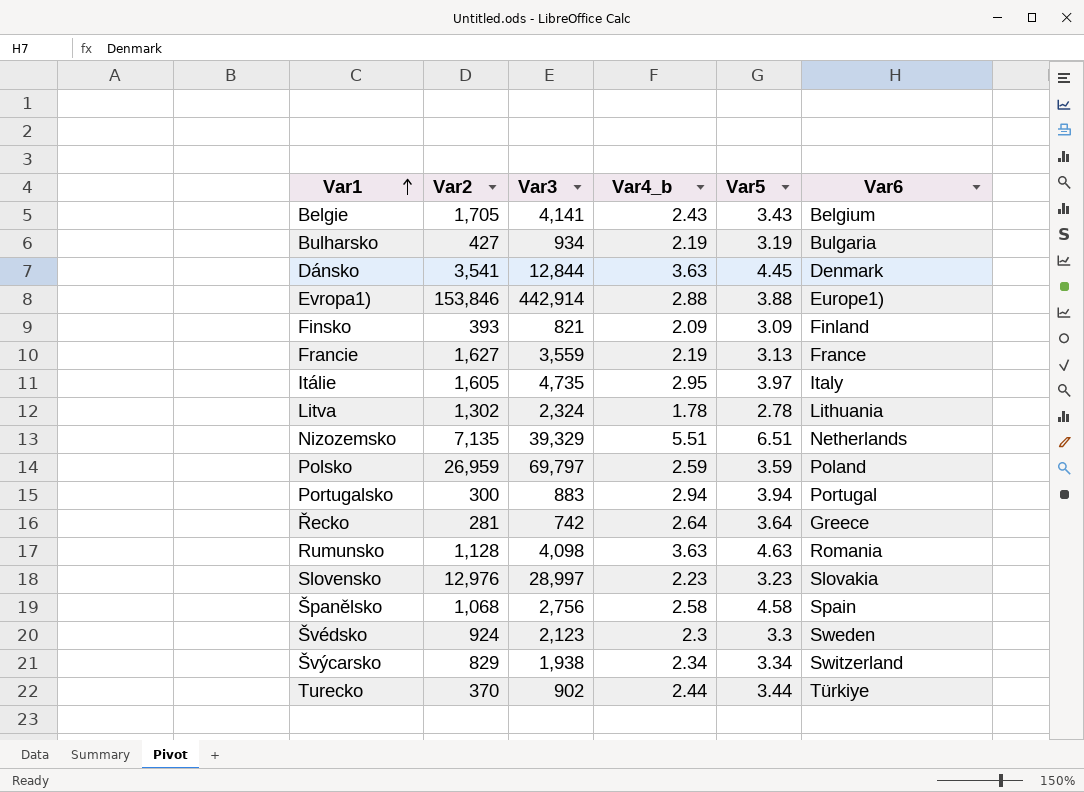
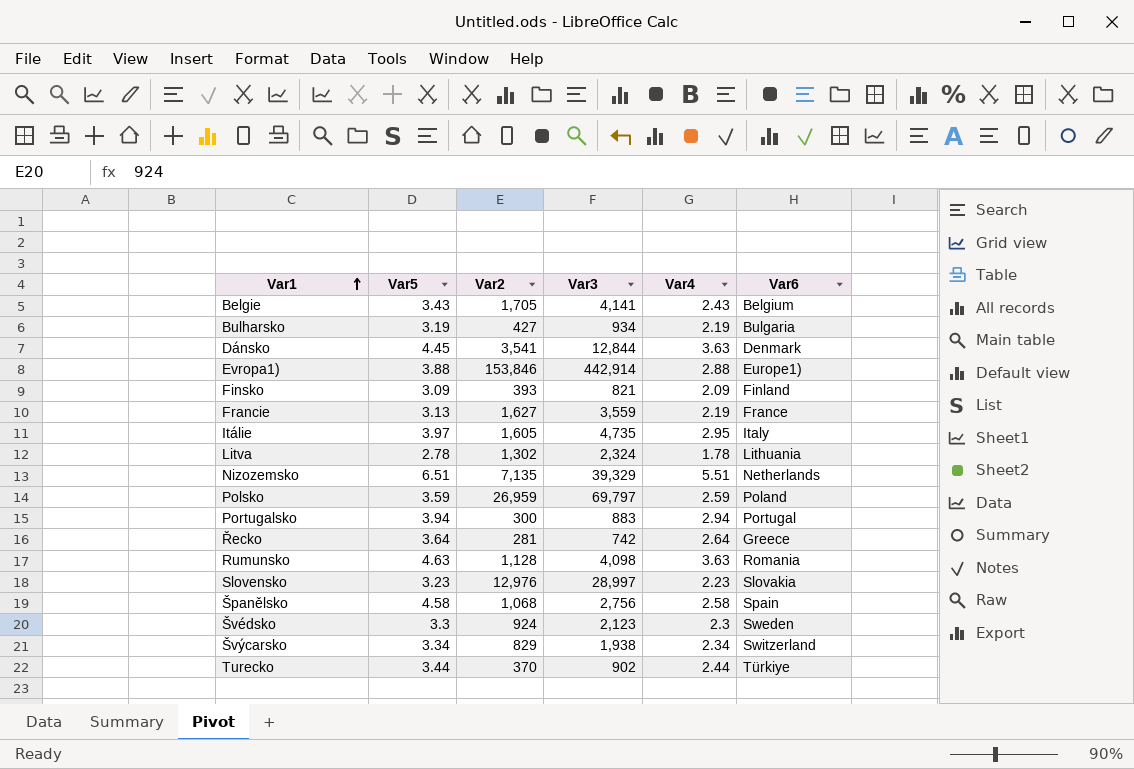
column Var5 | position: 5 -> 2
column name: Var4_b -> Var4

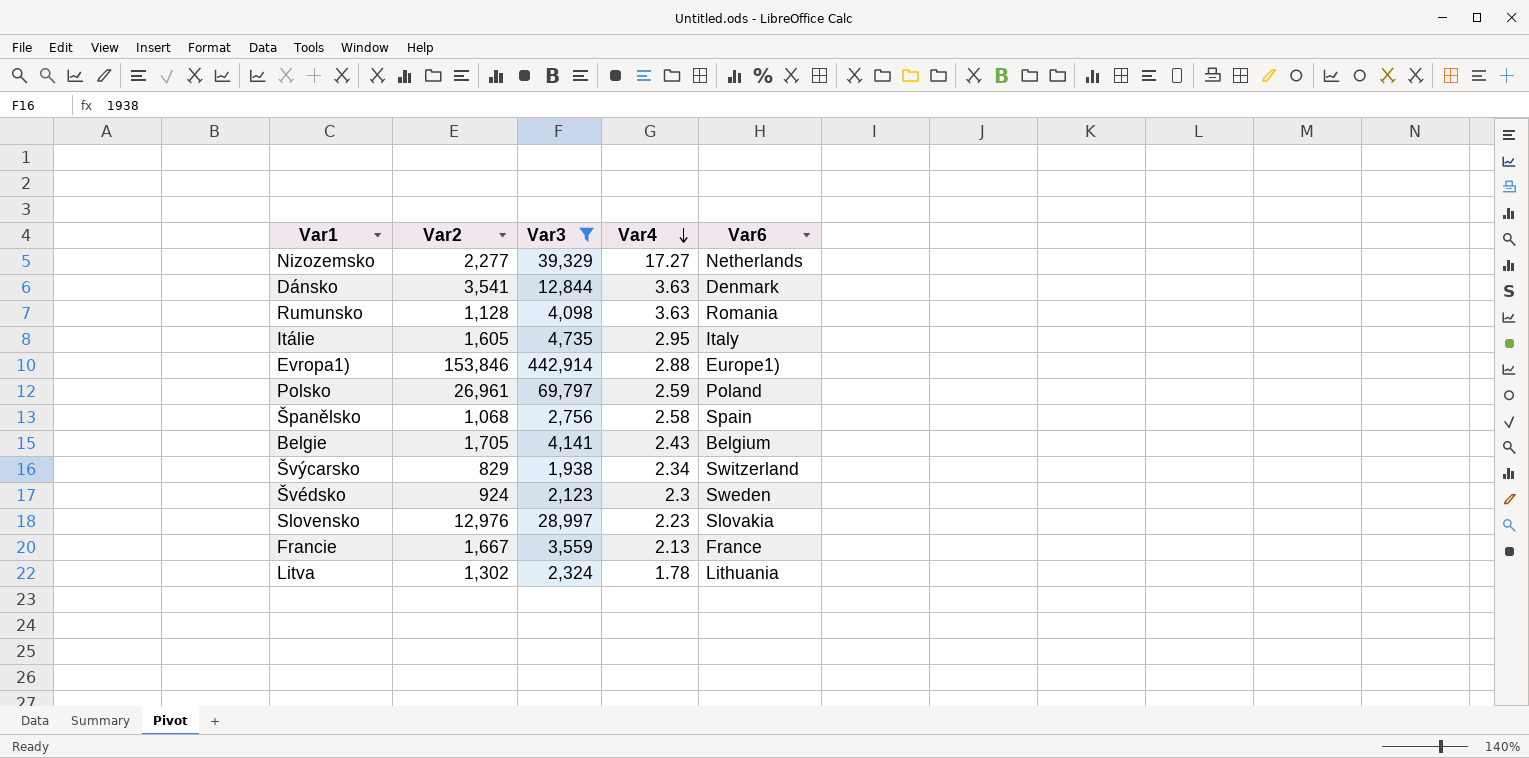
filter: none -> Var3 >= 1,938
row order: Var1 ascending -> Var4 descending
column Var5 | position: 2 -> none
Nizozemsko | Var2: 7,135 -> 2,277
Nizozemsko | Var4: 5.51 -> 17.27
Polsko | Var2: 26,959 -> 26,961
Francie | Var2: 1,627 -> 1,667
Francie | Var4: 2.19 -> 2.13

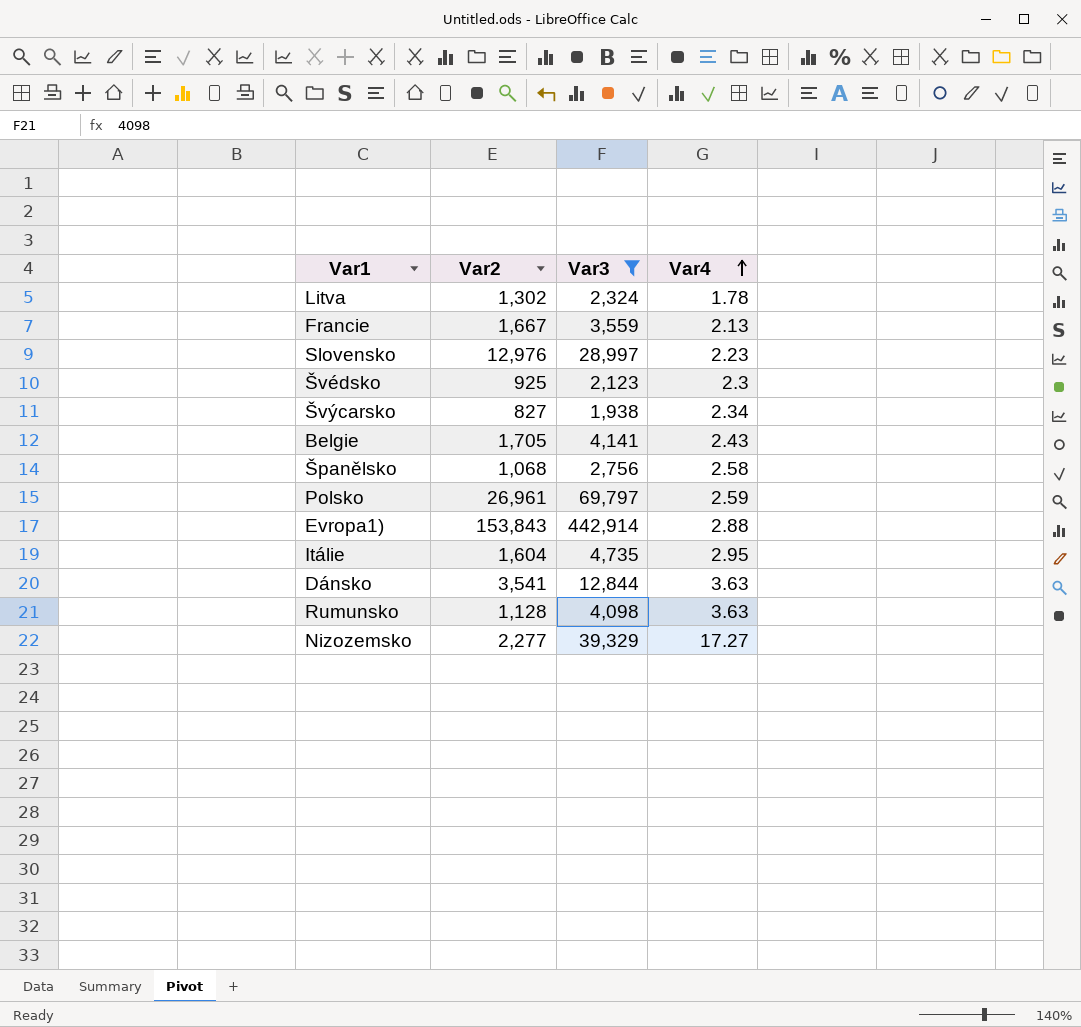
row order: Var4 descending -> Var4 ascending
column Var6 | position: 5 -> none
Švédsko | Var2: 924 -> 925
Švýcarsko | Var2: 829 -> 827
Evropa1) | Var2: 153,846 -> 153,843
Itálie | Var2: 1,605 -> 1,604

